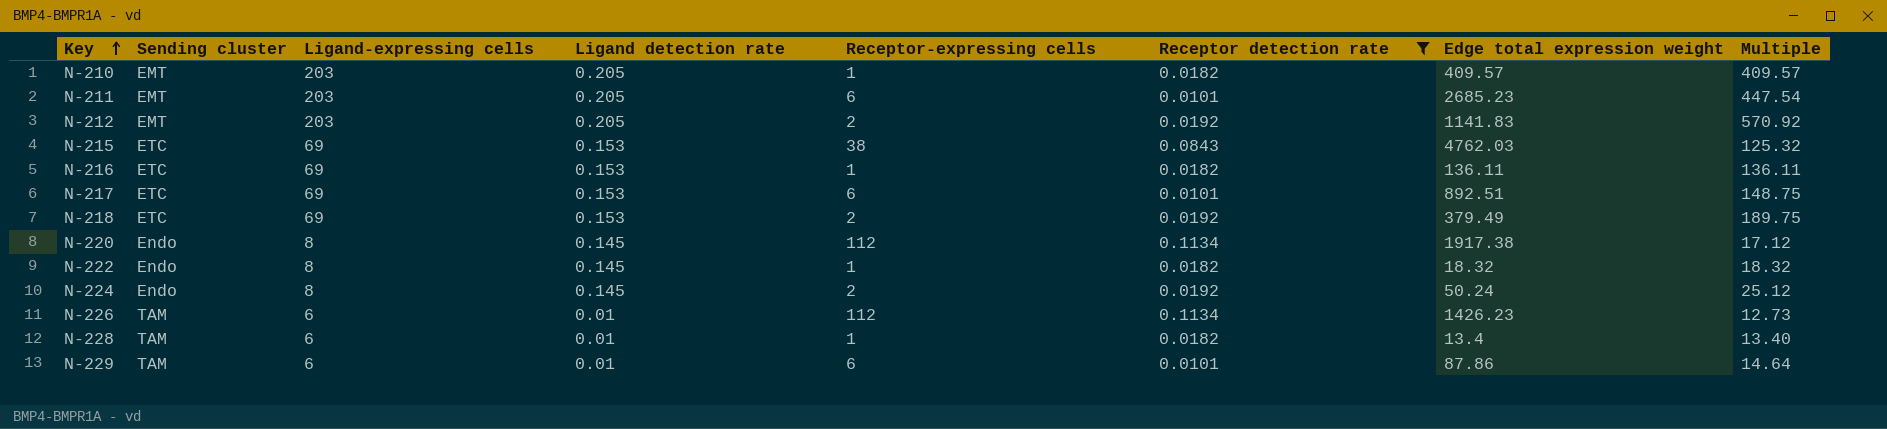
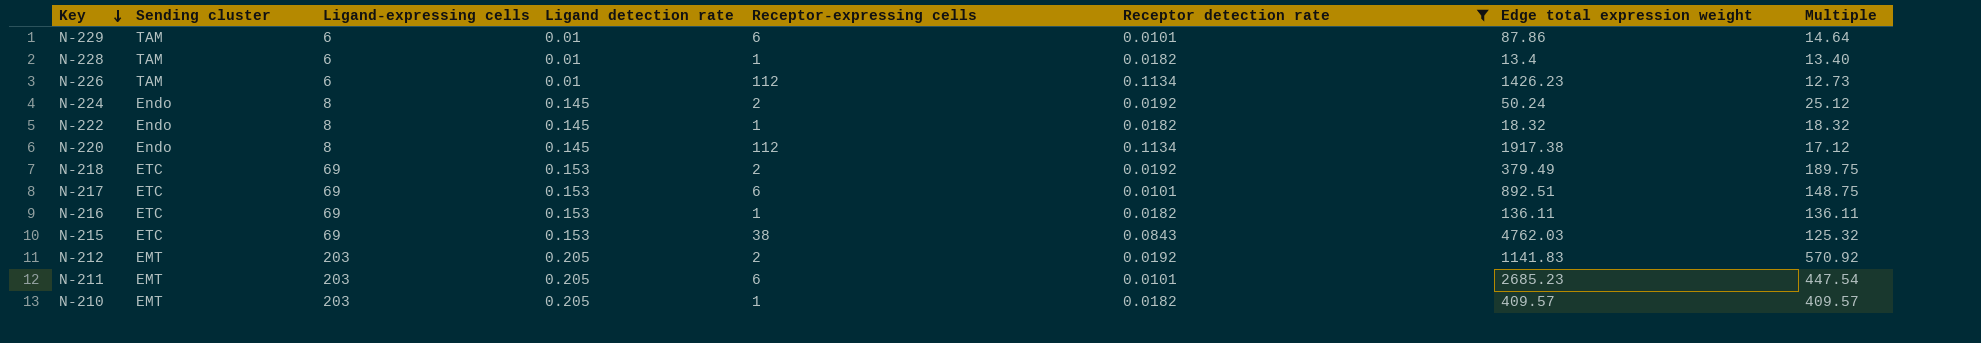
row order: Key ascending -> Key descending

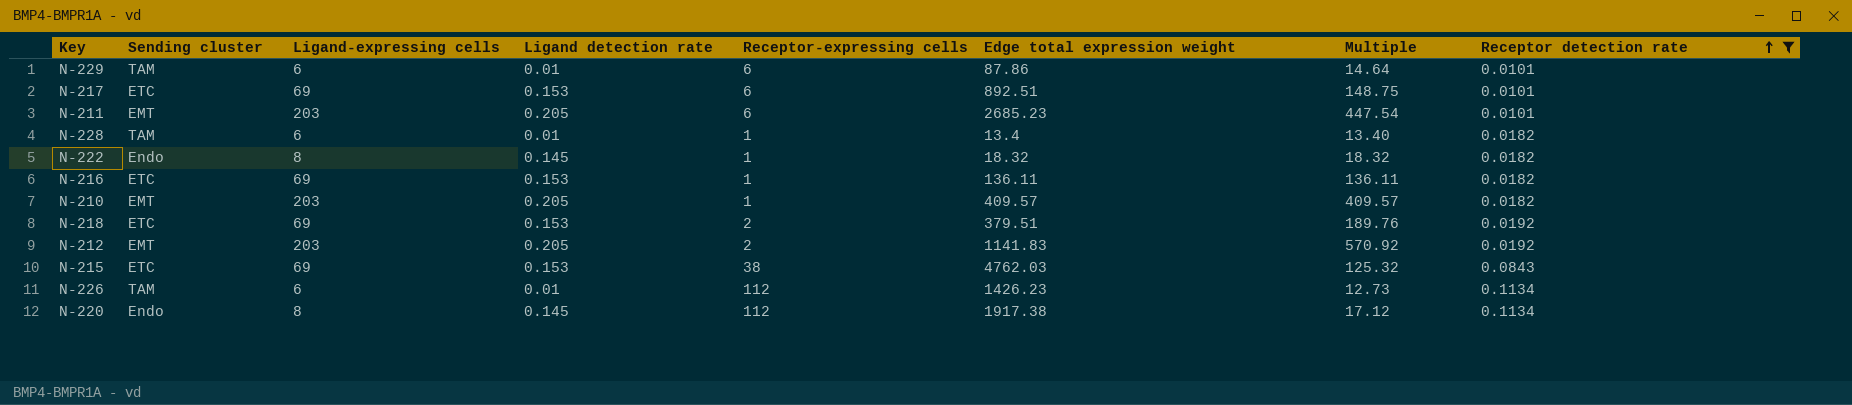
row order: Key descending -> Receptor detection rate ascending
column Receptor detection rate | position: 6 -> 8
row N-224: Endo | 8 | 0.145 | 2 | 0.0192 | 50.24 | 25.12 -> none
N-218 | Edge total expression weight: 379.49 -> 379.51
N-218 | Multiple: 189.75 -> 189.76

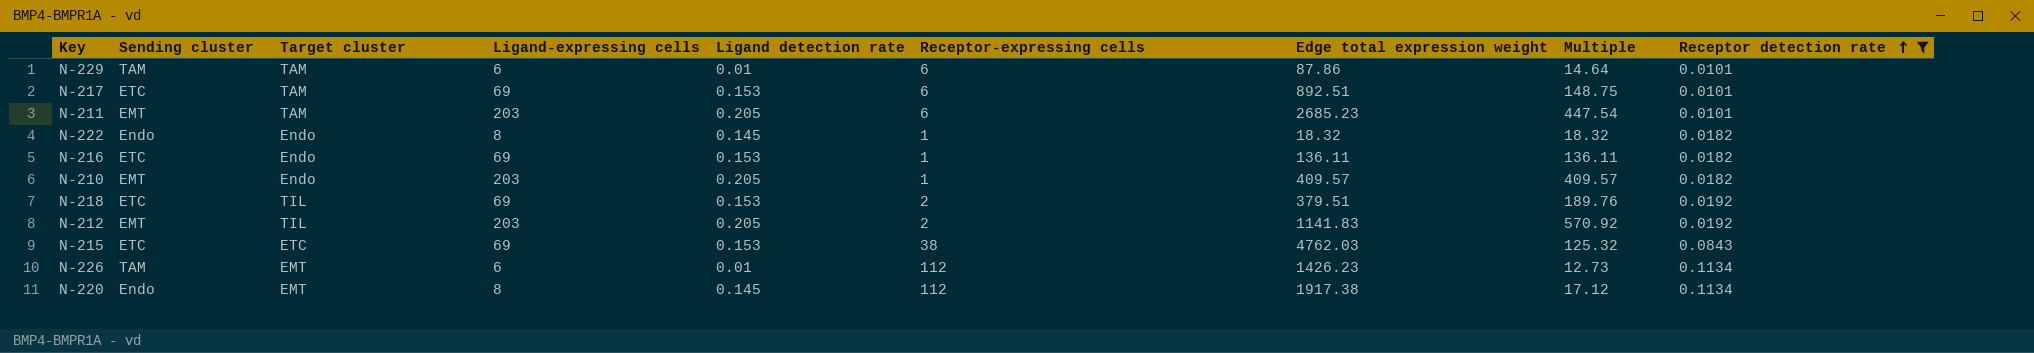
column Target cluster | position: none -> 3
row N-228: TAM | 6 | 0.01 | 1 | 13.4 | 13.40 | 0.0182 -> none

